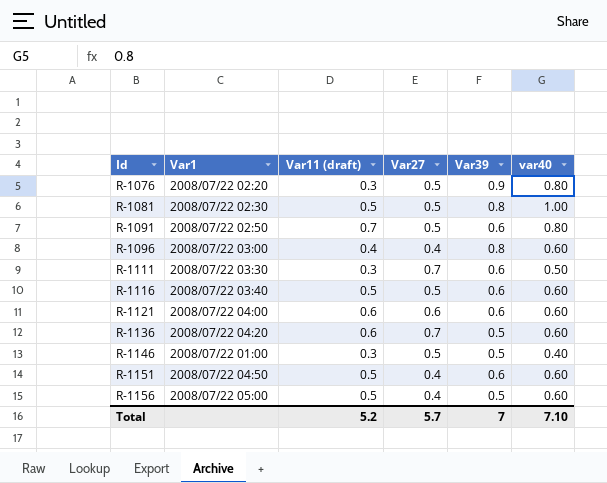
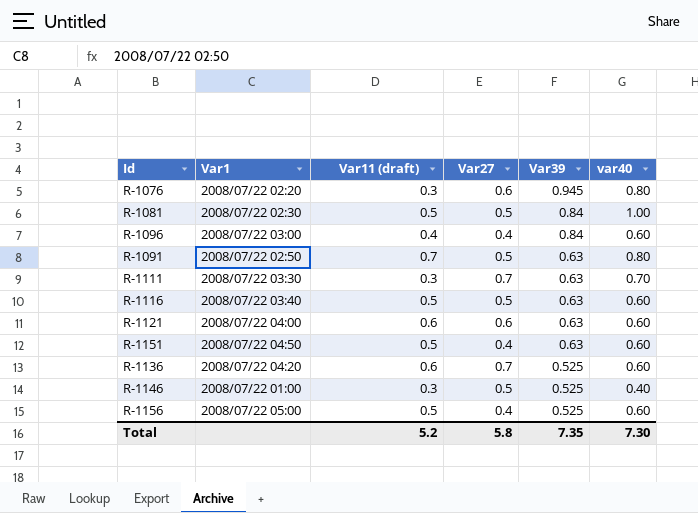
row order: Id ascending -> Var39 descending
R-1076 | Var27: 0.5 -> 0.6
R-1076 | Var39: 0.9 -> 0.945
R-1081 | Var39: 0.8 -> 0.84
R-1096 | Var39: 0.8 -> 0.84
R-1091 | Var39: 0.6 -> 0.63
R-1111 | Var39: 0.6 -> 0.63
R-1111 | var40: 0.50 -> 0.70
R-1116 | Var39: 0.6 -> 0.63
R-1121 | Var39: 0.6 -> 0.63
R-1151 | Var39: 0.6 -> 0.63
R-1136 | Var39: 0.5 -> 0.525
R-1146 | Var39: 0.5 -> 0.525
R-1156 | Var39: 0.5 -> 0.525
Total | Var27: 5.7 -> 5.8
Total | Var39: 7 -> 7.35
Total | var40: 7.10 -> 7.30

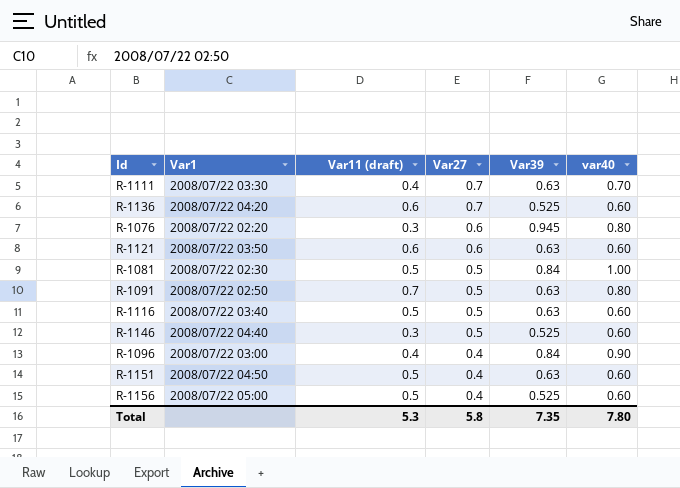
row order: Var39 descending -> Var27 descending
R-1111 | Var11 (draft): 0.3 -> 0.4
R-1121 | Var1: 2008/07/22 04:00 -> 2008/07/22 03:50
R-1146 | Var1: 2008/07/22 01:00 -> 2008/07/22 04:40
R-1146 | var40: 0.40 -> 0.60
R-1096 | var40: 0.60 -> 0.90
Total | Var11 (draft): 5.2 -> 5.3
Total | var40: 7.30 -> 7.80

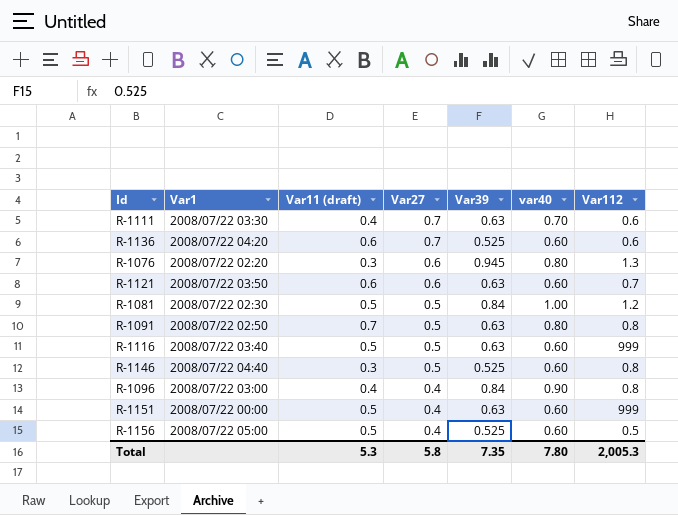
column Var112 | position: none -> 7
R-1151 | Var1: 2008/07/22 04:50 -> 2008/07/22 00:00

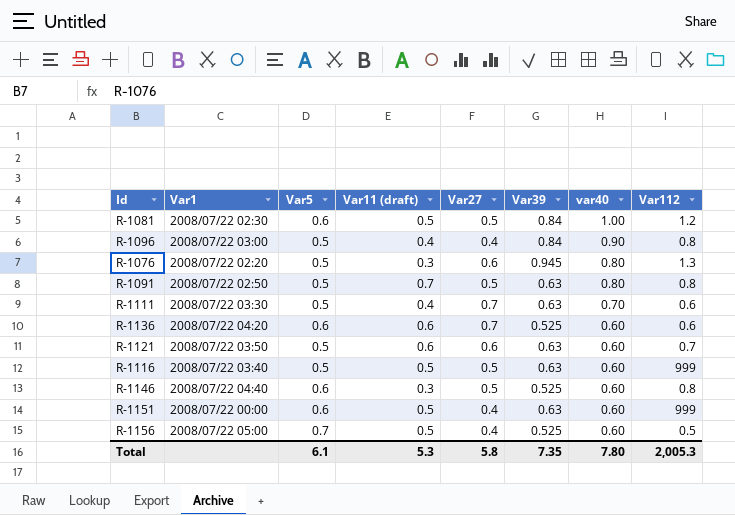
row order: Var27 descending -> var40 descending
column Var5 | position: none -> 3

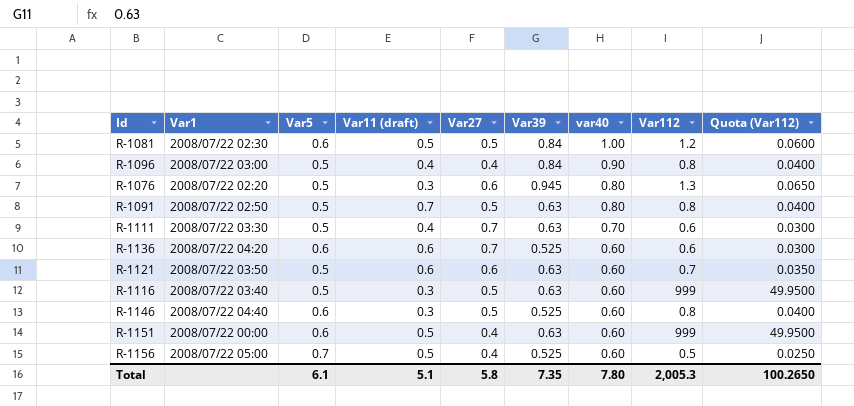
column Quota (Var112) | formula: none -> [Var112] * 0.05
R-1116 | Var11 (draft): 0.5 -> 0.3
Total | Var11 (draft): 5.3 -> 5.1

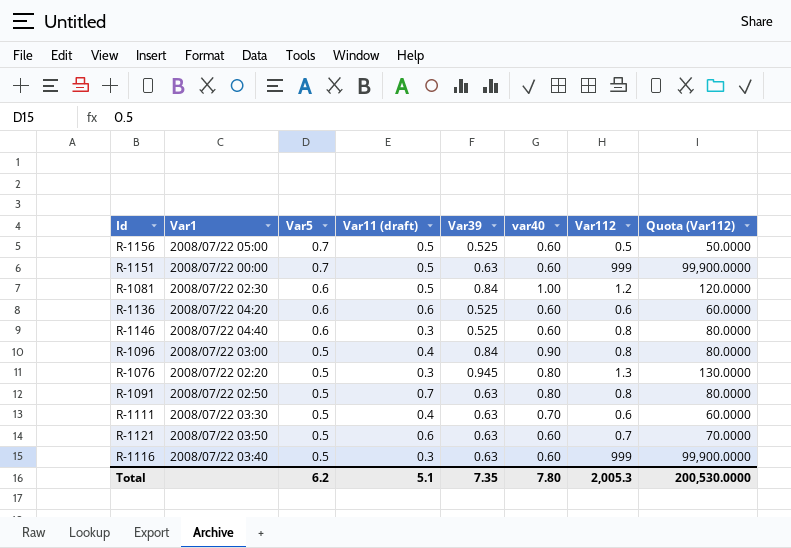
row order: var40 descending -> Var5 descending
column Var27 | position: 5 -> none
column Quota (Var112) | formula: [Var112] * 0.05 -> [Var112] * 100
R-1151 | Var5: 0.6 -> 0.7
Total | Var5: 6.1 -> 6.2
Total | Quota (Var112): 100.2650 -> 200,530.0000

